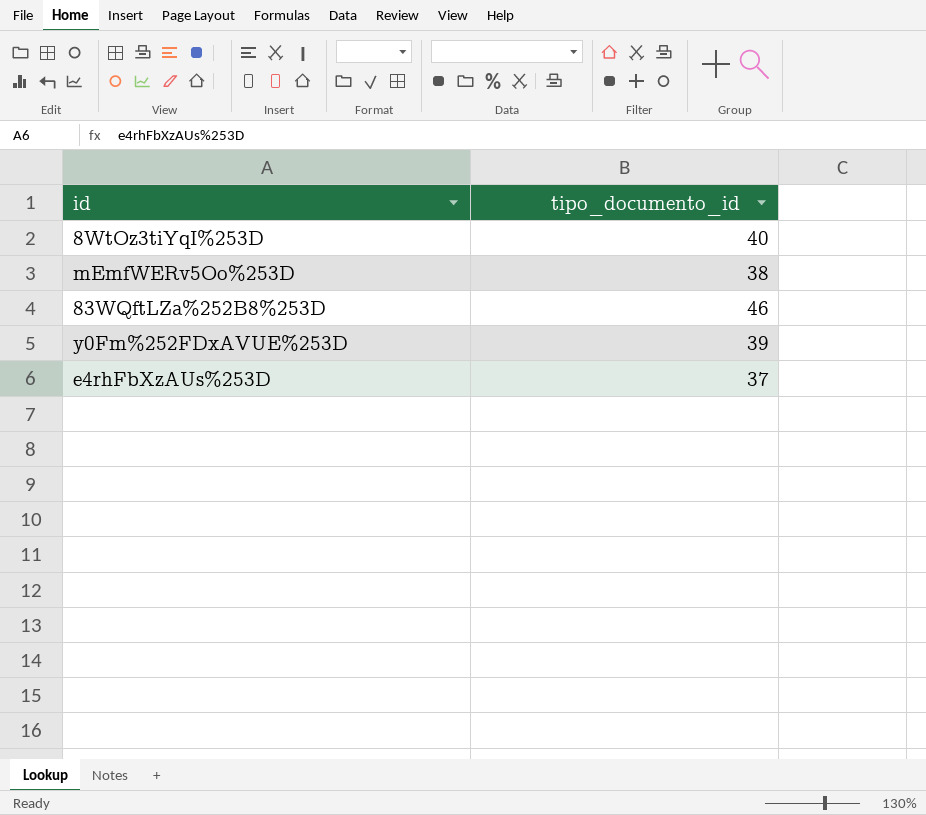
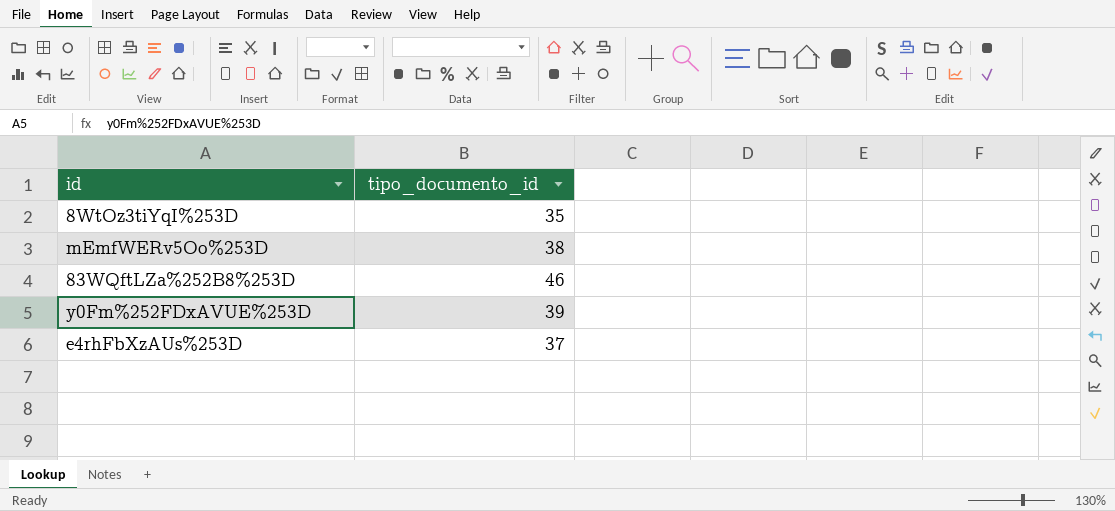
8WtOz3tiYqI%253D | tipo_documento_id: 40 -> 35

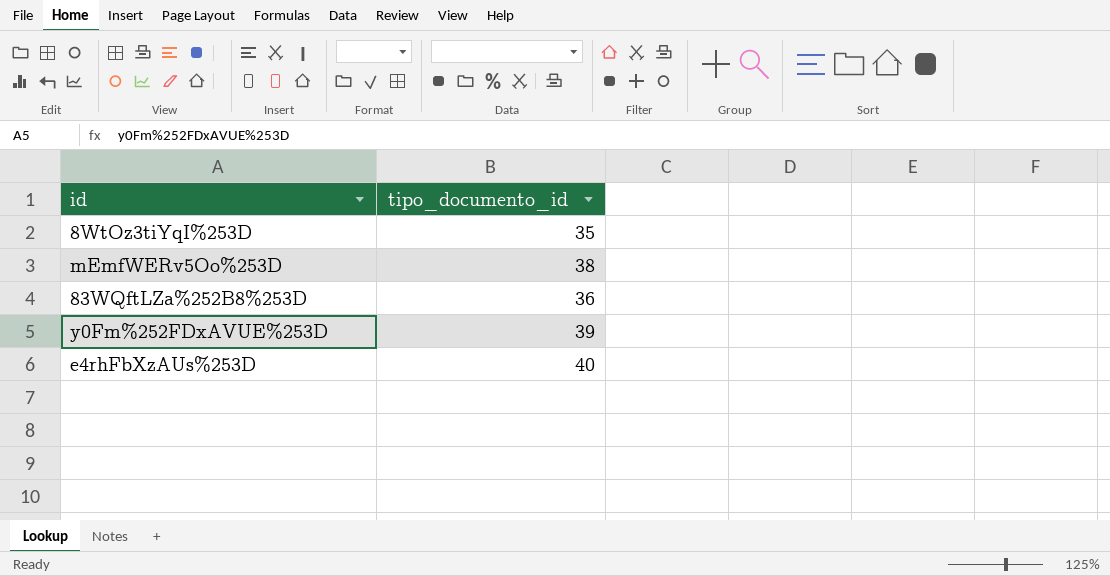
83WQftLZa%252B8%253D | tipo_documento_id: 46 -> 36
e4rhFbXzAUs%253D | tipo_documento_id: 37 -> 40

